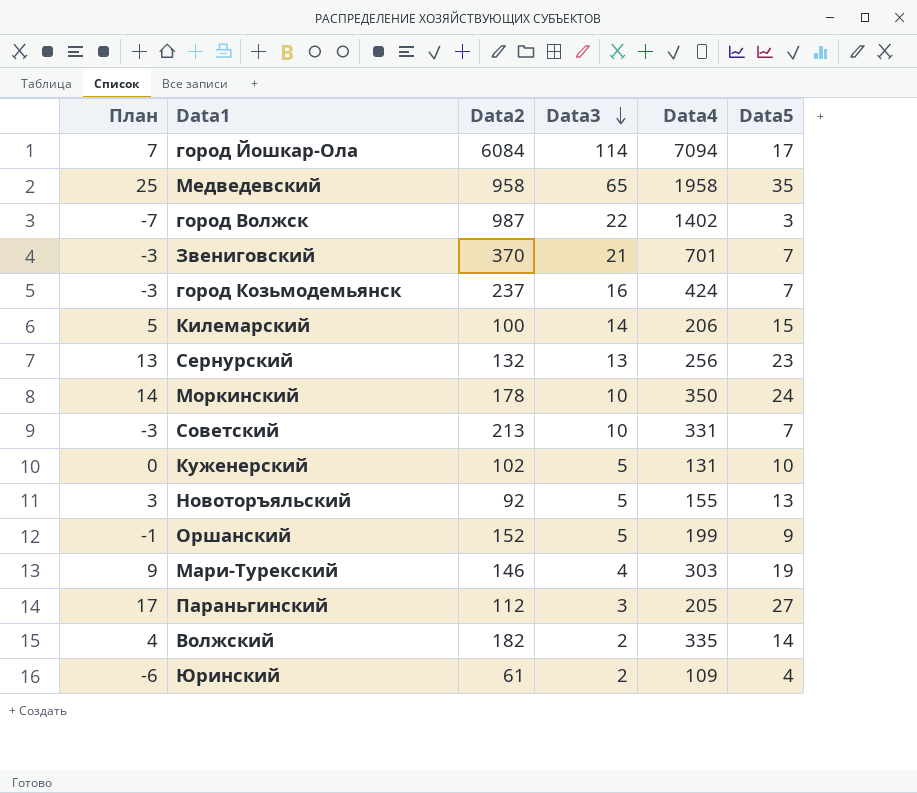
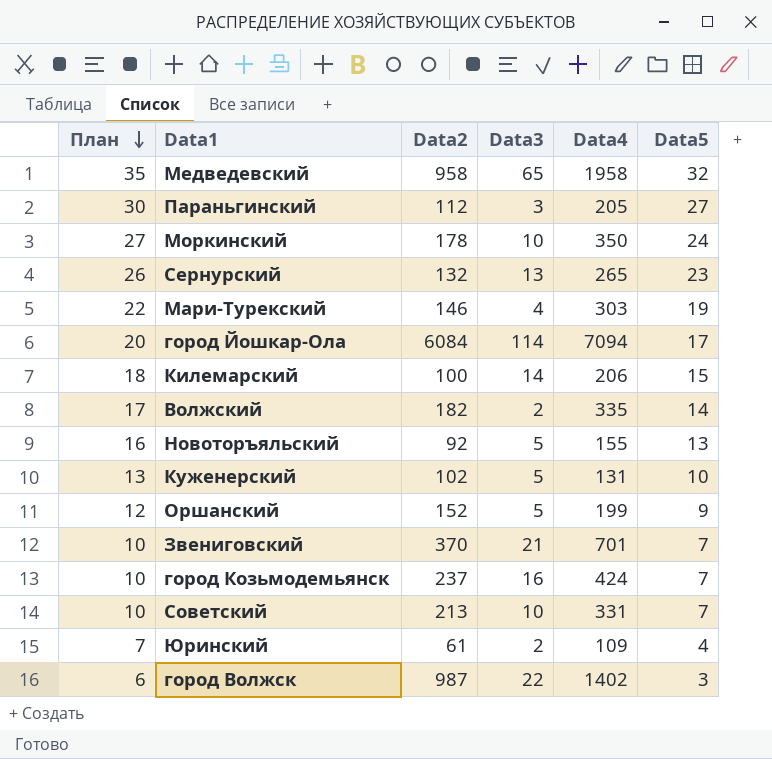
row order: Data3 descending -> План descending
column План | formula: [Data5] - 10 -> [Data5] + 3
Медведевский | Data5: 35 -> 32
Сернурский | Data4: 256 -> 265

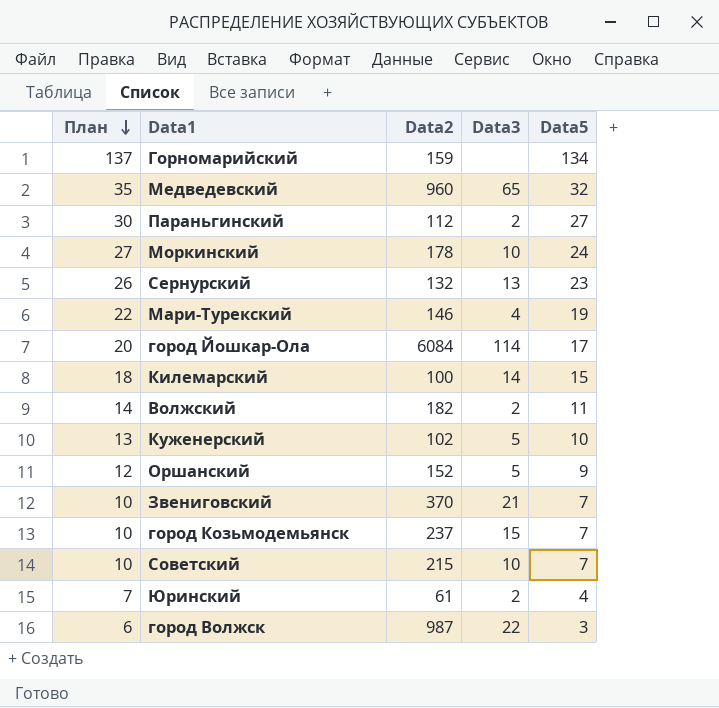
column Data4 | position: 5 -> none
row Новоторъяльский: 16 | 92 | 5 | 155 | 13 -> none
row Горномарийский: none -> 137 | 159 | none | 134
Медведевский | Data2: 958 -> 960
Параньгинский | Data3: 3 -> 2
Волжский | План: 17 -> 14
Волжский | Data5: 14 -> 11
город Козьмодемьянск | Data3: 16 -> 15
Советский | Data2: 213 -> 215

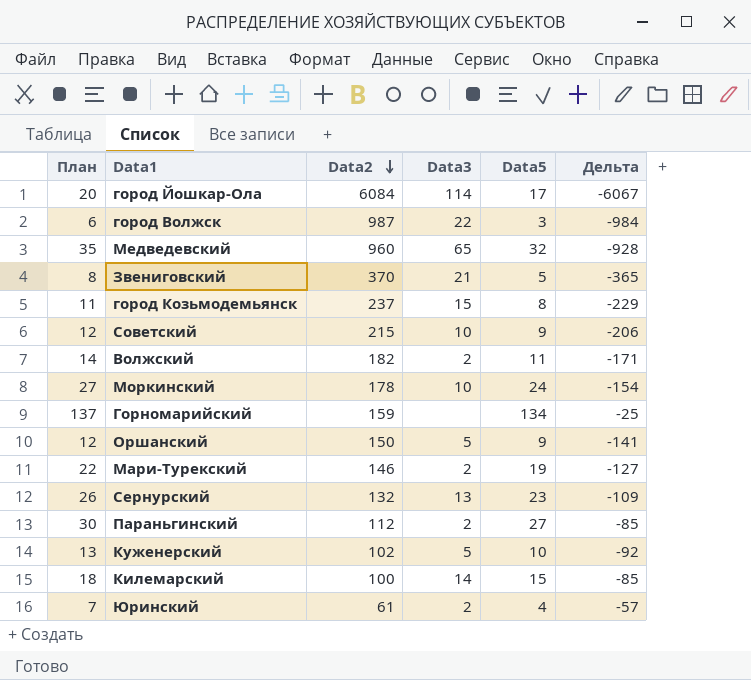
row order: План descending -> Data2 descending
column Дельта | formula: none -> [Data5] - [Data2]
Звениговский | План: 10 -> 8
Звениговский | Data5: 7 -> 5
город Козьмодемьянск | План: 10 -> 11
город Козьмодемьянск | Data5: 7 -> 8
Советский | План: 10 -> 12
Советский | Data5: 7 -> 9
Оршанский | Data2: 152 -> 150
Мари-Турекский | Data3: 4 -> 2

